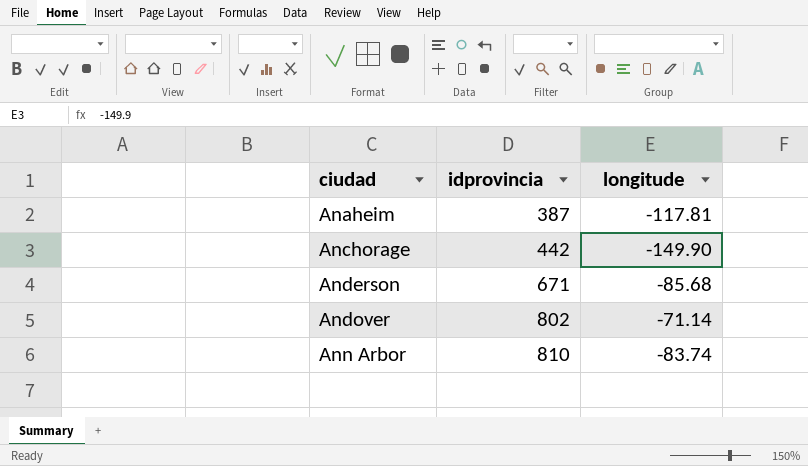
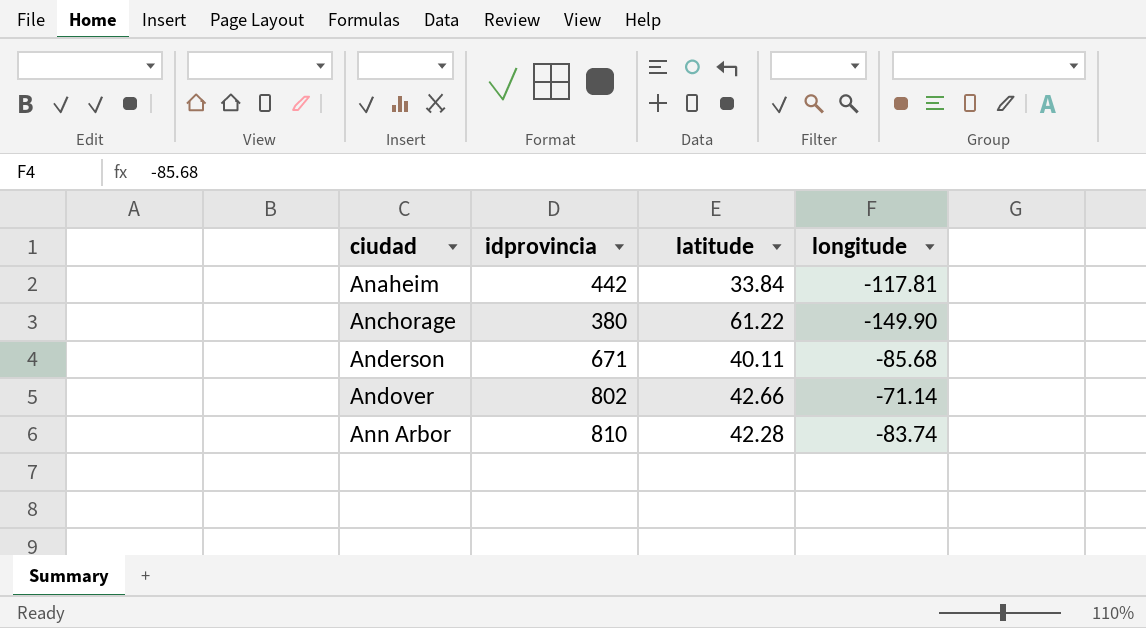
column latitude | position: none -> 3
Anaheim | idprovincia: 387 -> 442
Anchorage | idprovincia: 442 -> 380

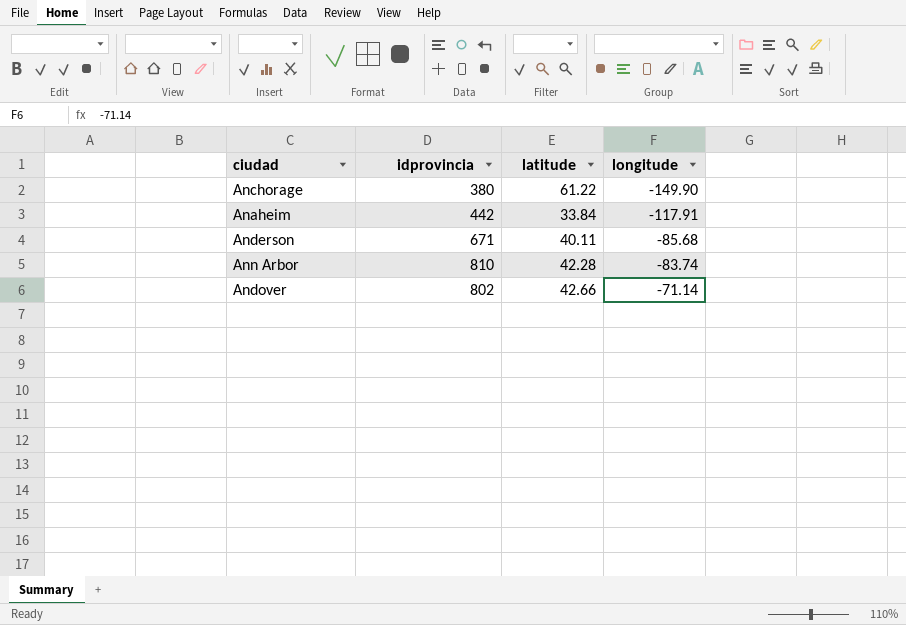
row order: ciudad ascending -> longitude ascending
Anaheim | longitude: -117.81 -> -117.91

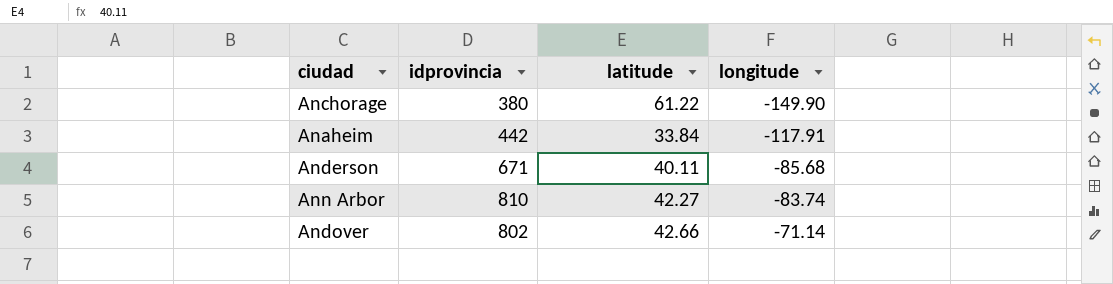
Ann Arbor | latitude: 42.28 -> 42.27

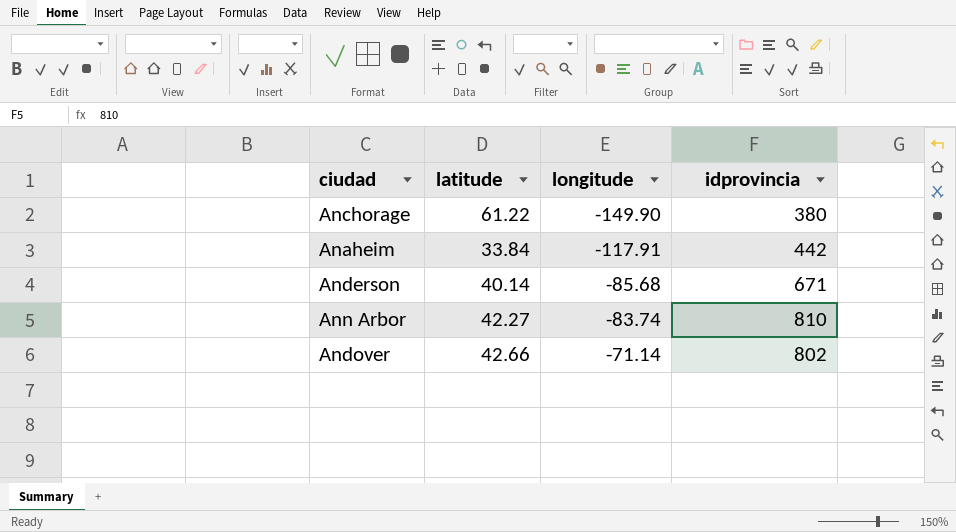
column idprovincia | position: 2 -> 4
Anderson | latitude: 40.11 -> 40.14

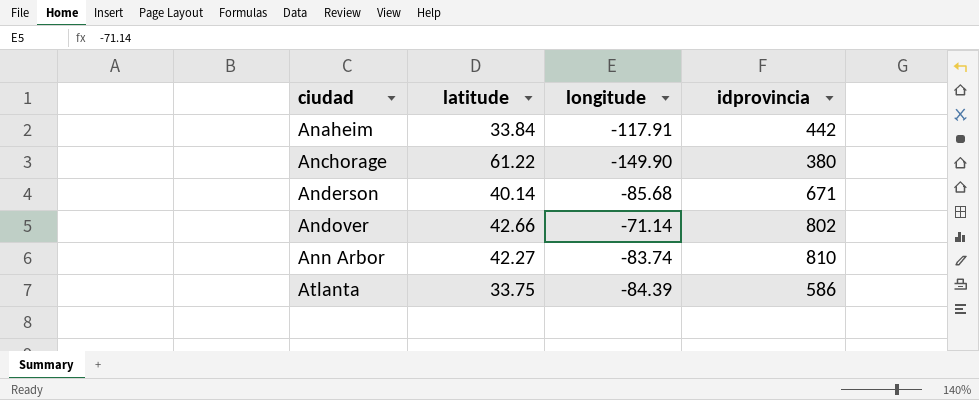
row order: longitude ascending -> ciudad ascending
row Atlanta: none -> 33.75 | -84.39 | 586

